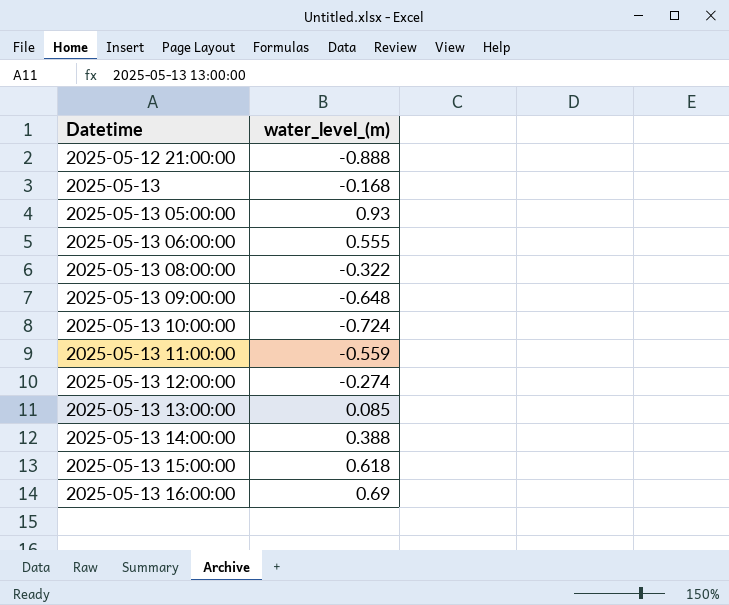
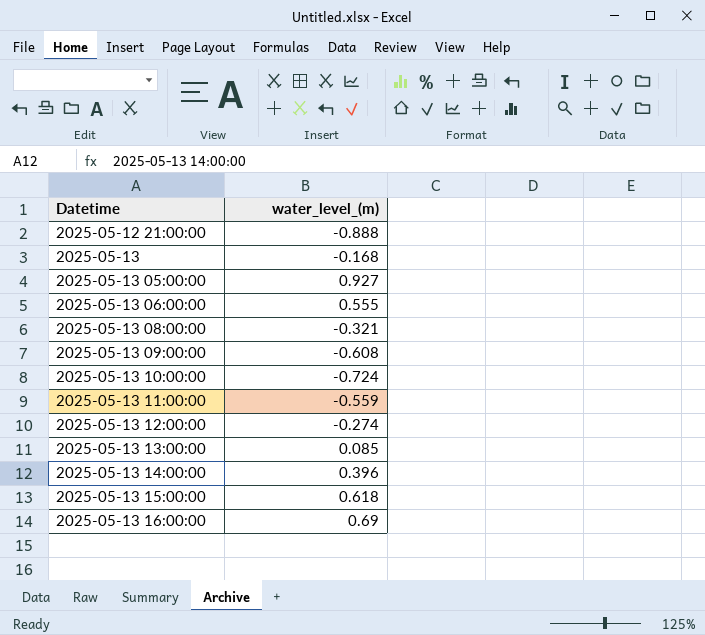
2025-05-13 05:00:00 | water_level_(m): 0.93 -> 0.927
2025-05-13 08:00:00 | water_level_(m): -0.322 -> -0.321
2025-05-13 09:00:00 | water_level_(m): -0.648 -> -0.608
2025-05-13 14:00:00 | water_level_(m): 0.388 -> 0.396

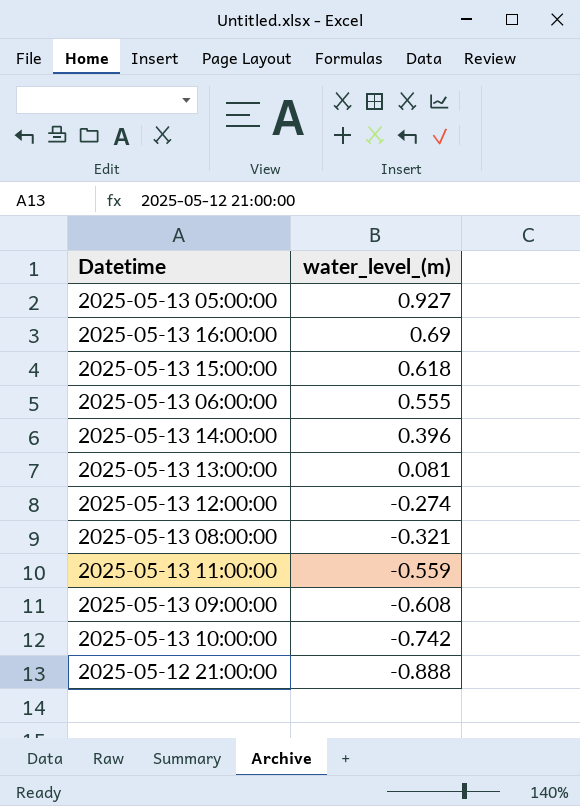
row order: Datetime ascending -> water_level_(m) descending
row 2025-05-13: -0.168 -> none
2025-05-13 13:00:00 | water_level_(m): 0.085 -> 0.081
2025-05-13 10:00:00 | water_level_(m): -0.724 -> -0.742

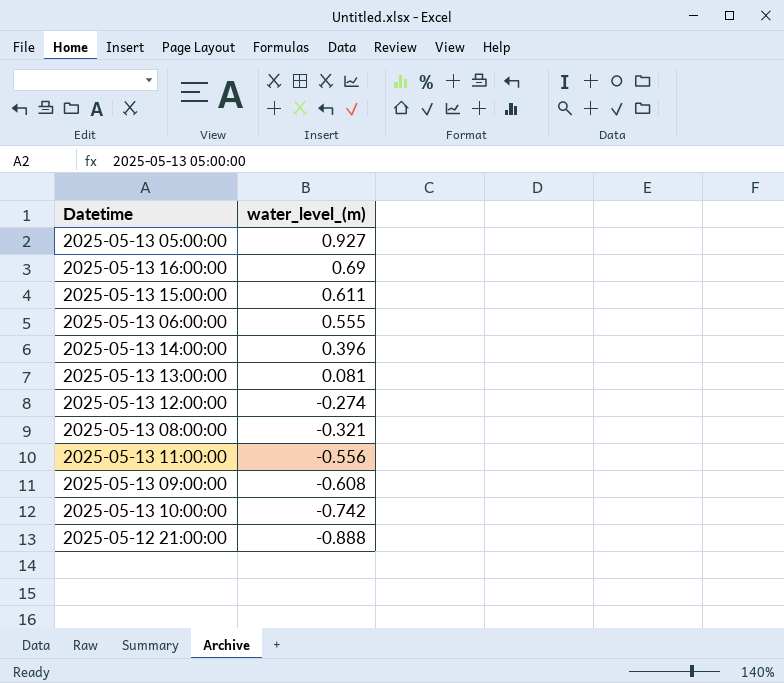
2025-05-13 15:00:00 | water_level_(m): 0.618 -> 0.611
2025-05-13 11:00:00 | water_level_(m): -0.559 -> -0.556

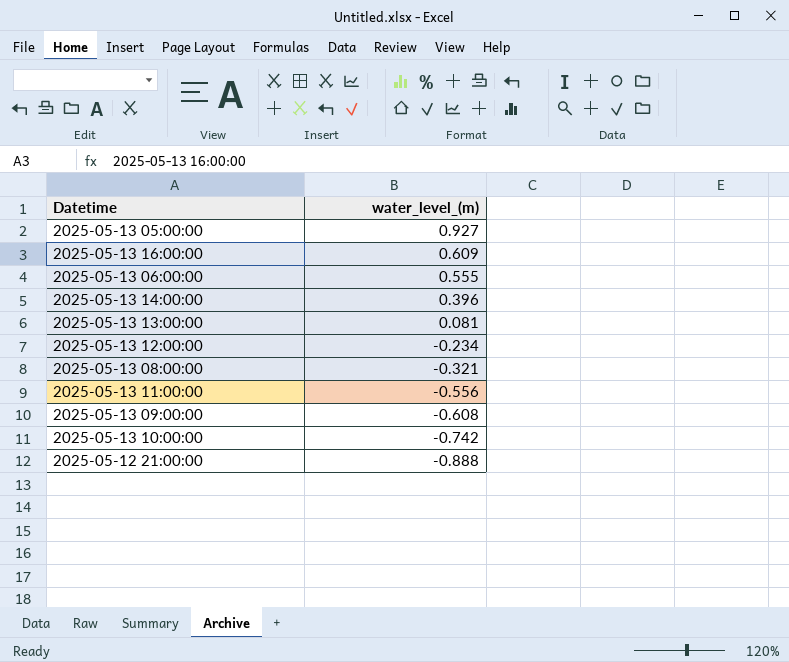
row 2025-05-13 15:00:00: 0.611 -> none
2025-05-13 16:00:00 | water_level_(m): 0.69 -> 0.609
2025-05-13 12:00:00 | water_level_(m): -0.274 -> -0.234

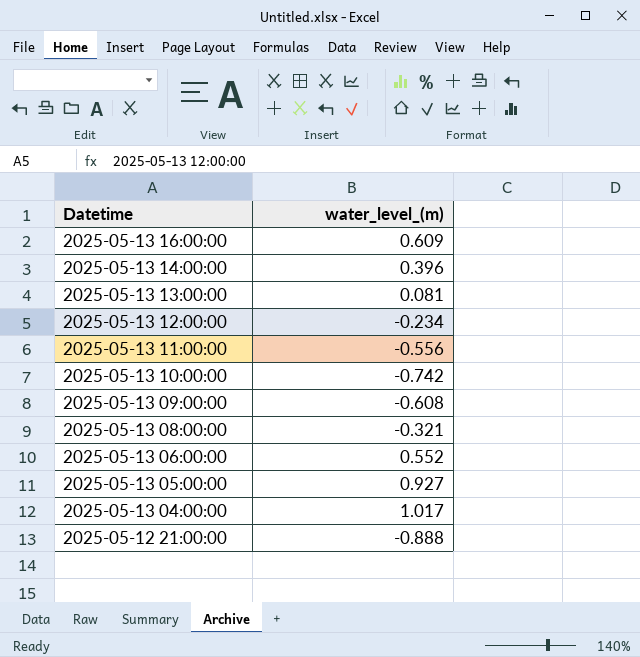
row order: water_level_(m) descending -> Datetime descending
2025-05-13 06:00:00 | water_level_(m): 0.555 -> 0.552
row 2025-05-13 04:00:00: none -> 1.017

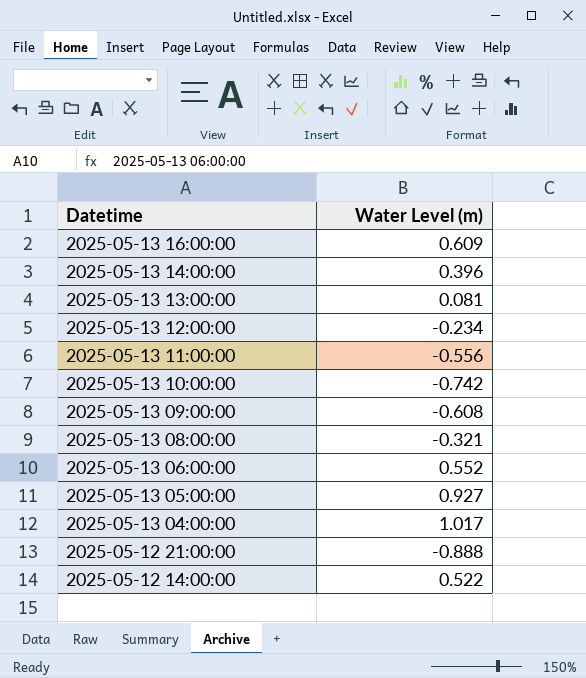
column name: water_level_(m) -> Water Level (m)
row 2025-05-12 14:00:00: none -> 0.522

